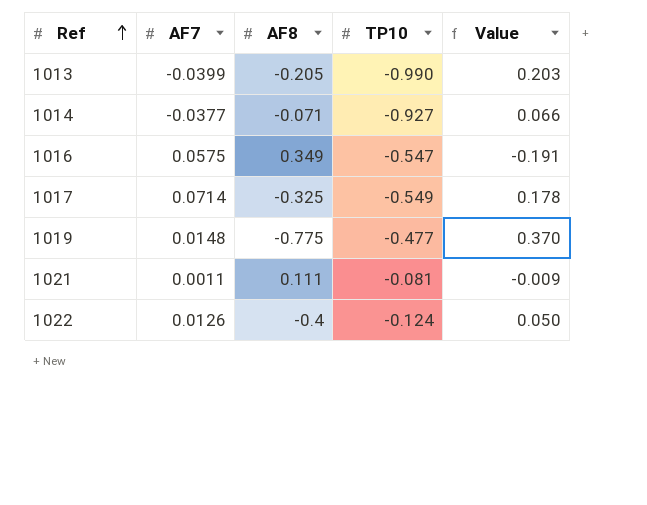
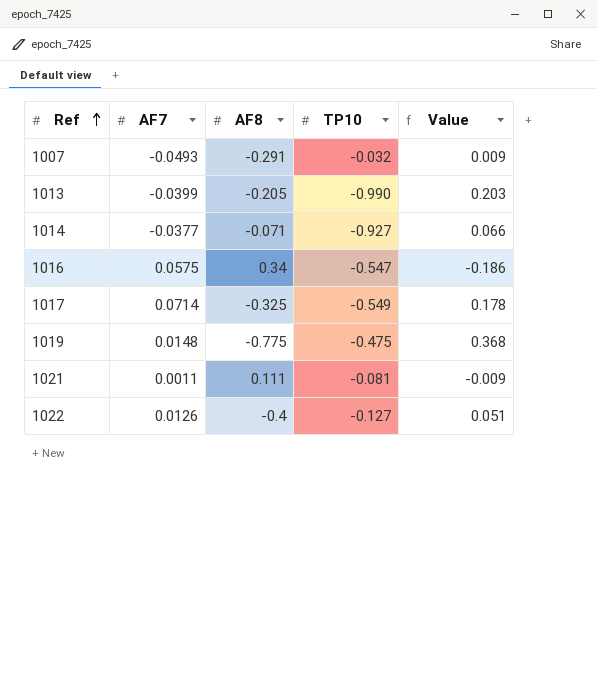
row 1007: none -> -0.0493 | -0.291 | -0.032 | 0.009
1016 | AF8: 0.349 -> 0.34
1016 | Value: -0.191 -> -0.186
1019 | TP10: -0.477 -> -0.475
1019 | Value: 0.370 -> 0.368
1022 | TP10: -0.124 -> -0.127
1022 | Value: 0.050 -> 0.051

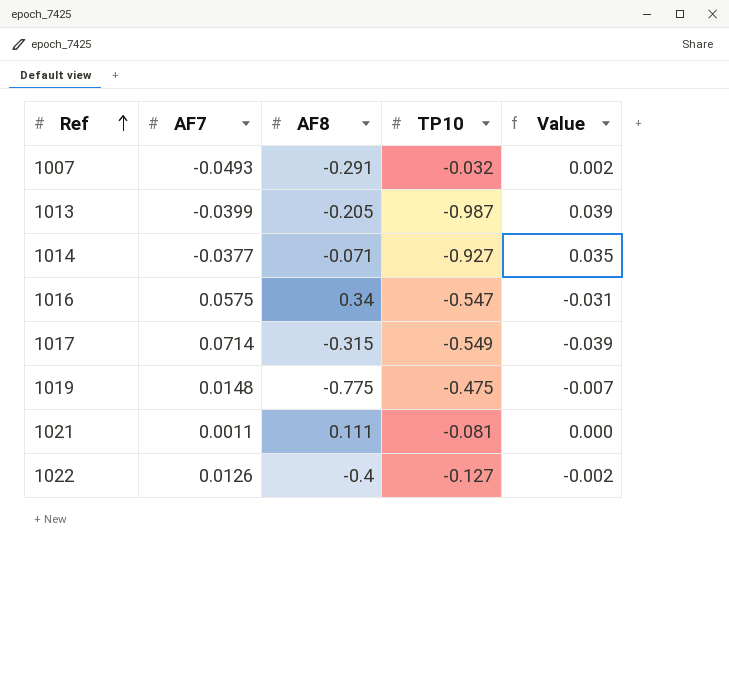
column Value | formula: [AF8] * [TP10] -> [AF7] * [TP10]
1013 | TP10: -0.990 -> -0.987
1017 | AF8: -0.325 -> -0.315

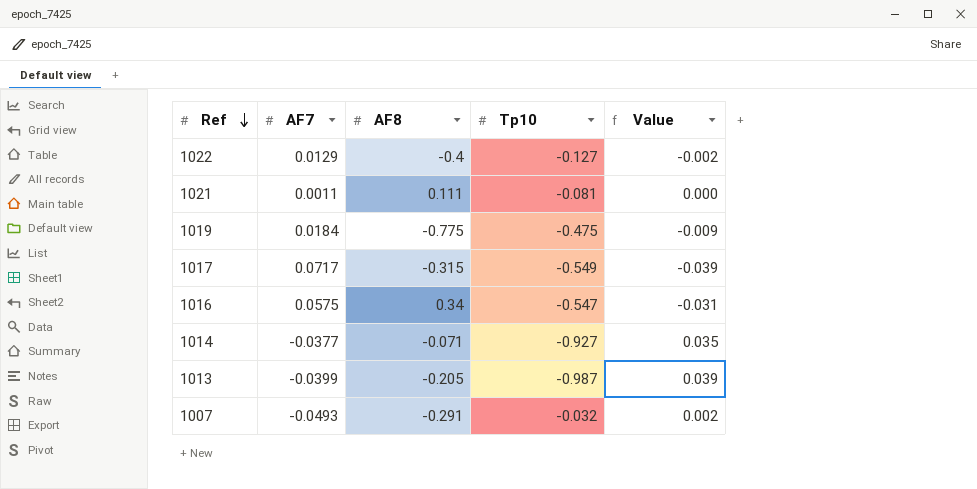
row order: Ref ascending -> Ref descending
column name: TP10 -> Tp10
1022 | AF7: 0.0126 -> 0.0129
1019 | AF7: 0.0148 -> 0.0184
1019 | Value: -0.007 -> -0.009
1017 | AF7: 0.0714 -> 0.0717

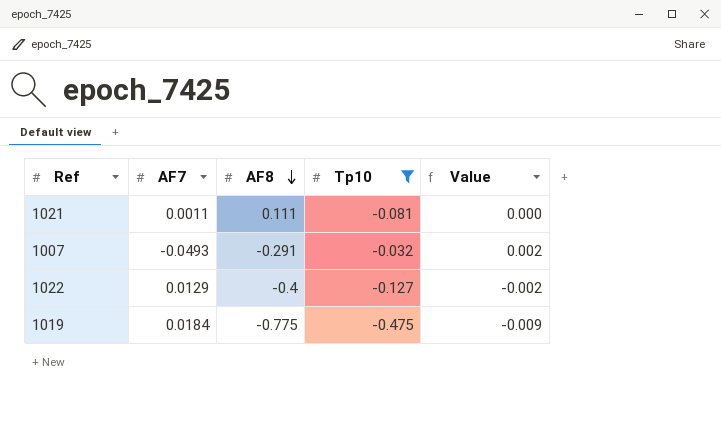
filter: none -> Tp10 >= -0.475
row order: Ref descending -> AF8 descending

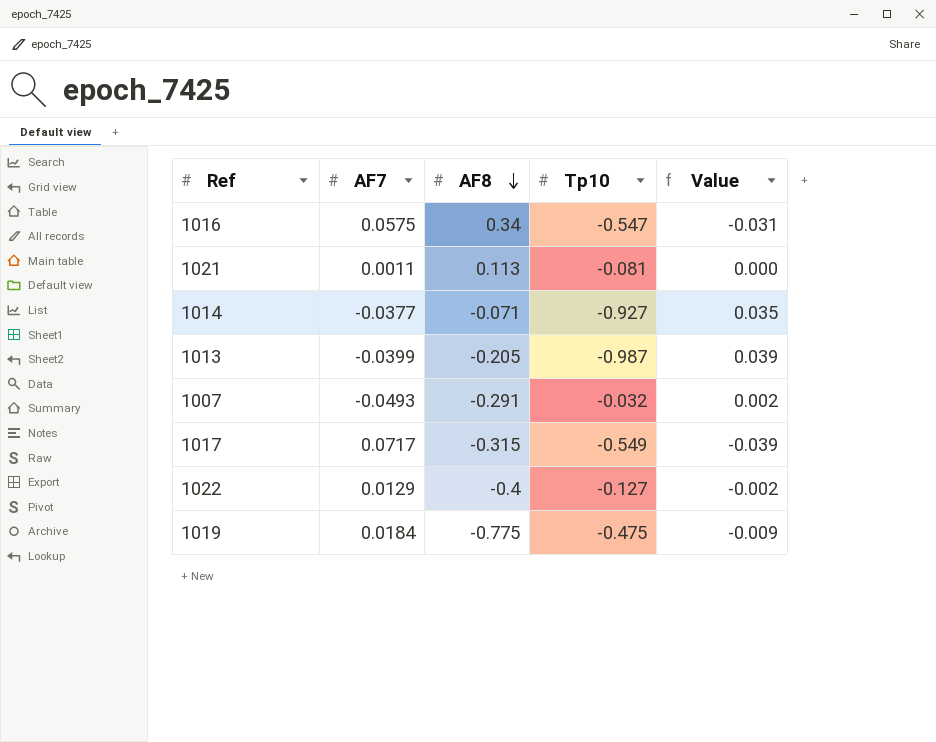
filter: Tp10 >= -0.475 -> none
1021 | AF8: 0.111 -> 0.113

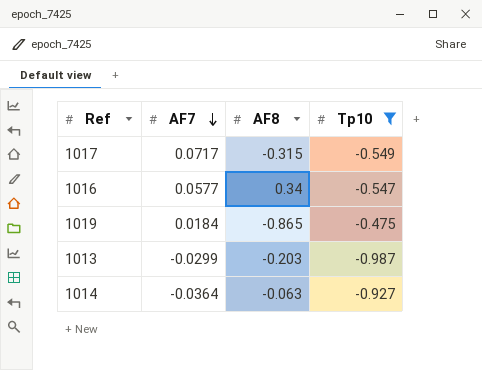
filter: none -> Tp10 <= -0.475
row order: AF8 descending -> AF7 descending
column Value | formula: [AF7] * [Tp10] -> none
1016 | AF7: 0.0575 -> 0.0577
1019 | AF8: -0.775 -> -0.865
1013 | AF7: -0.0399 -> -0.0299
1013 | AF8: -0.205 -> -0.203
1014 | AF7: -0.0377 -> -0.0364
1014 | AF8: -0.071 -> -0.063

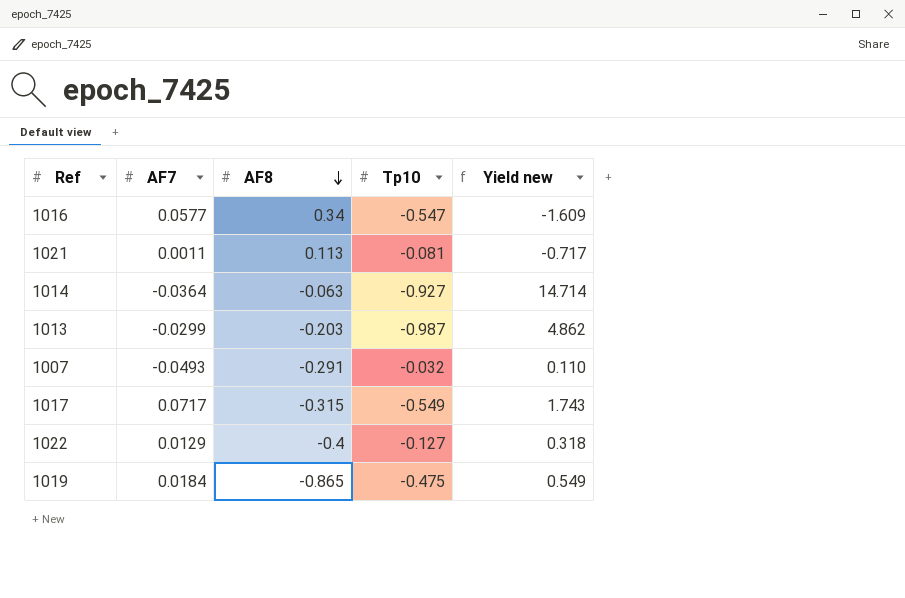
filter: Tp10 <= -0.475 -> none
row order: AF7 descending -> AF8 descending
column Yield new | formula: none -> [Tp10] / [AF8]

